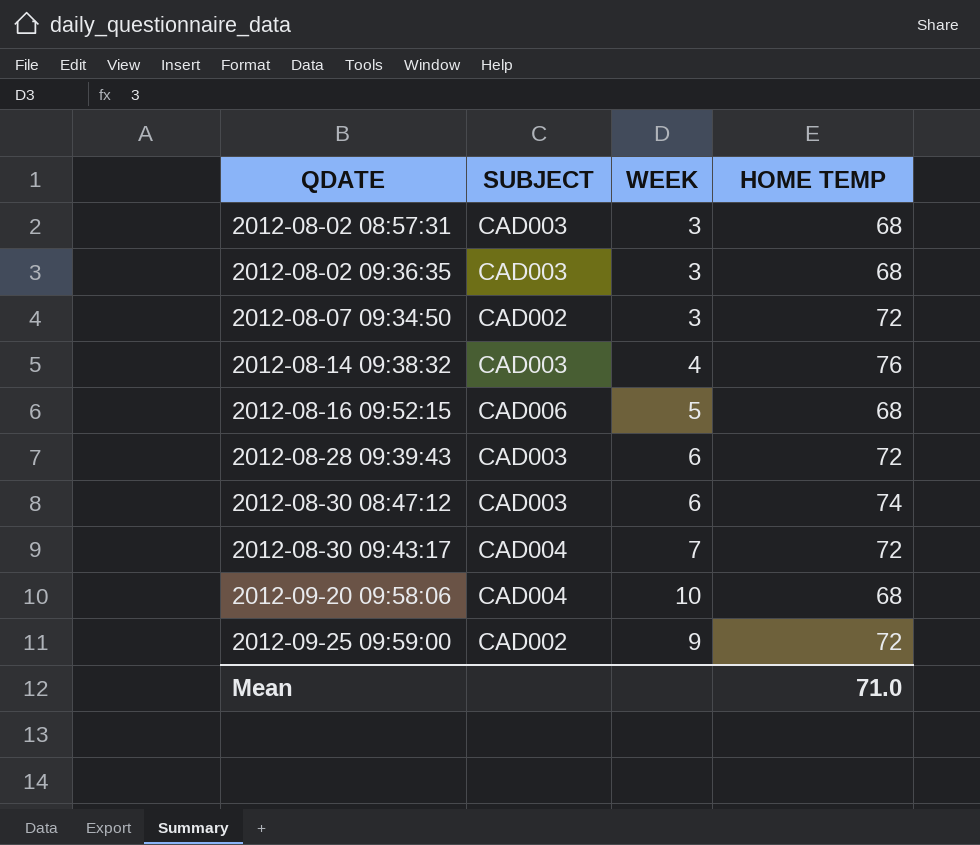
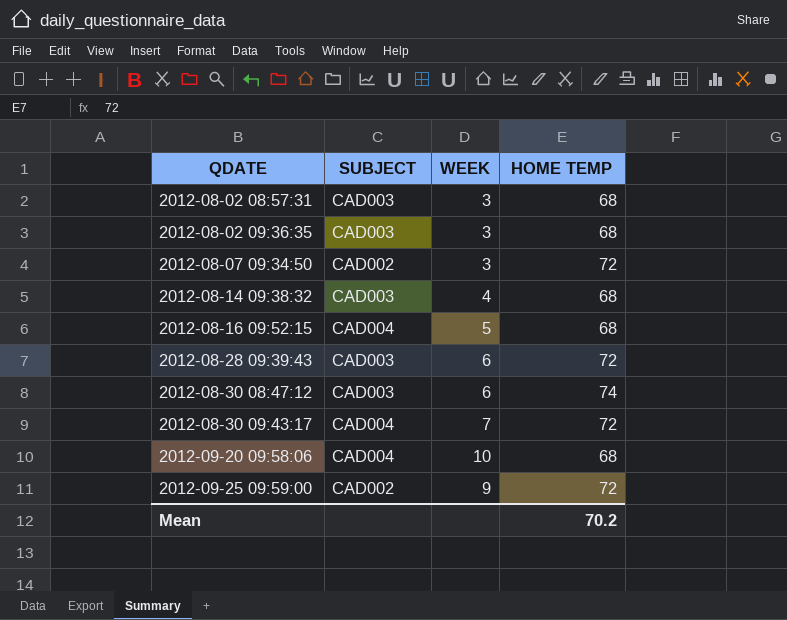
2012-08-14 09:38:32 | HOME TEMP: 76 -> 68
2012-08-16 09:52:15 | SUBJECT: CAD006 -> CAD004
Mean | HOME TEMP: 71.0 -> 70.2

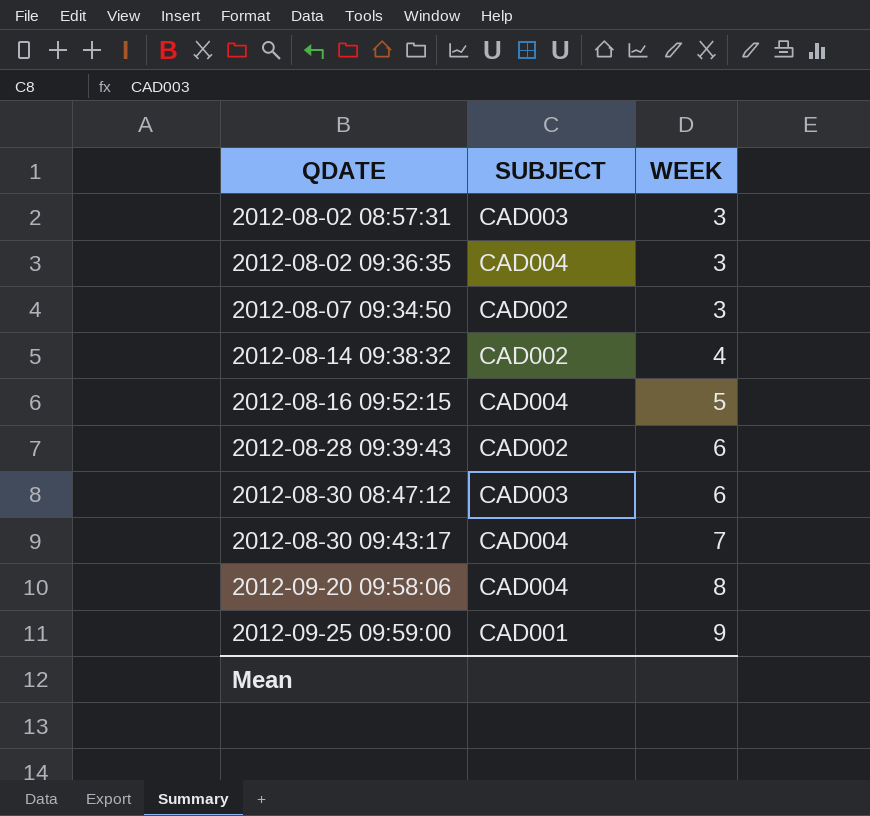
column HOME TEMP | position: 4 -> none
2012-08-02 09:36:35 | SUBJECT: CAD003 -> CAD004
2012-08-14 09:38:32 | SUBJECT: CAD003 -> CAD002
2012-08-28 09:39:43 | SUBJECT: CAD003 -> CAD002
2012-09-20 09:58:06 | WEEK: 10 -> 8
2012-09-25 09:59:00 | SUBJECT: CAD002 -> CAD001

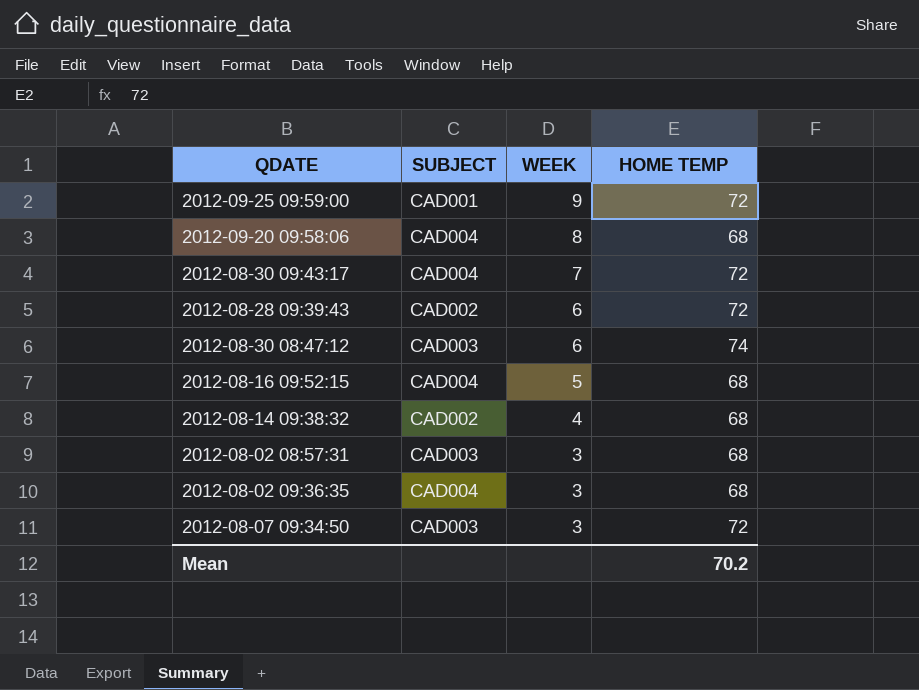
row order: QDATE ascending -> WEEK descending
column HOME TEMP | position: none -> 4
2012-08-07 09:34:50 | SUBJECT: CAD002 -> CAD003

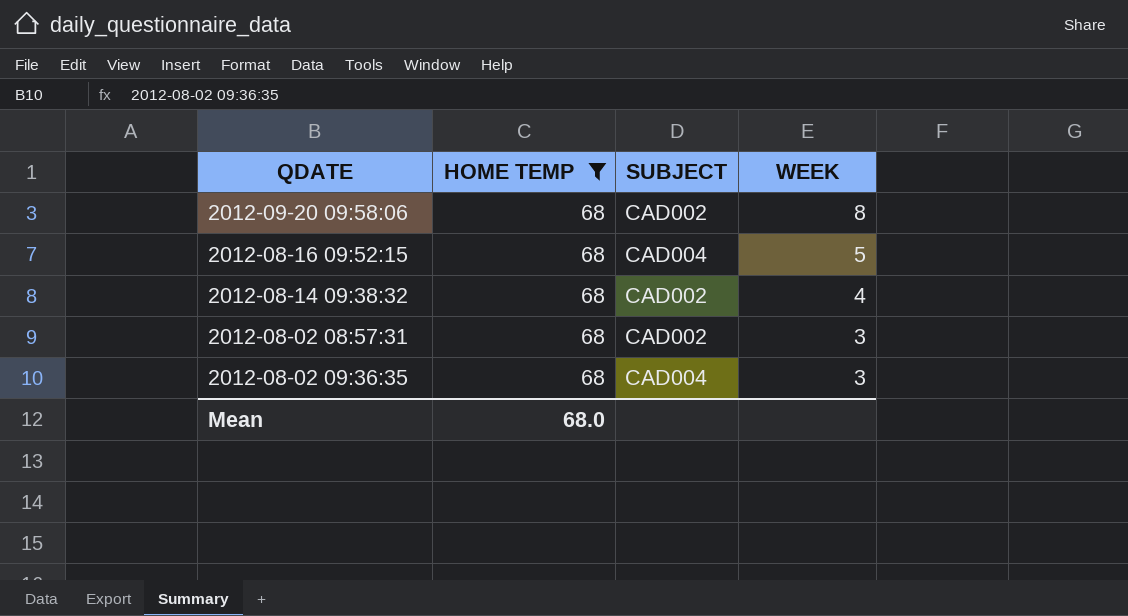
filter: none -> HOME TEMP = 68
column HOME TEMP | position: 4 -> 2
2012-09-20 09:58:06 | SUBJECT: CAD004 -> CAD002
2012-08-02 08:57:31 | SUBJECT: CAD003 -> CAD002
Mean | HOME TEMP: 70.2 -> 68.0

